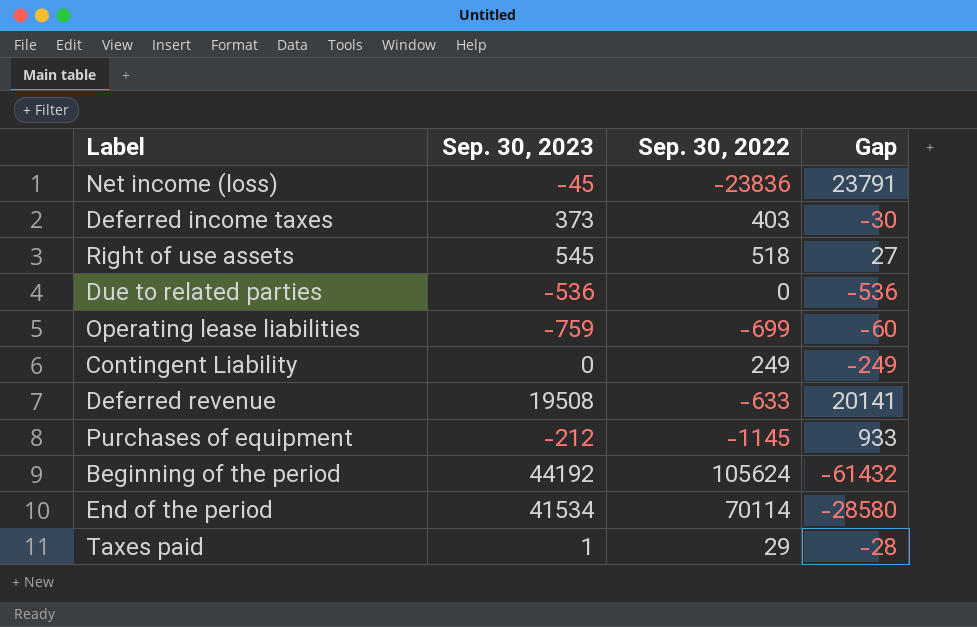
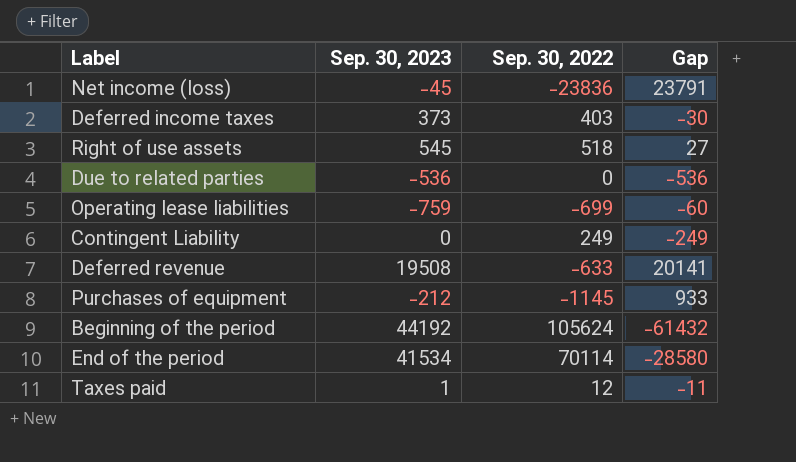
Taxes paid | Sep. 30, 2022: 29 -> 12
Taxes paid | Gap: -28 -> -11

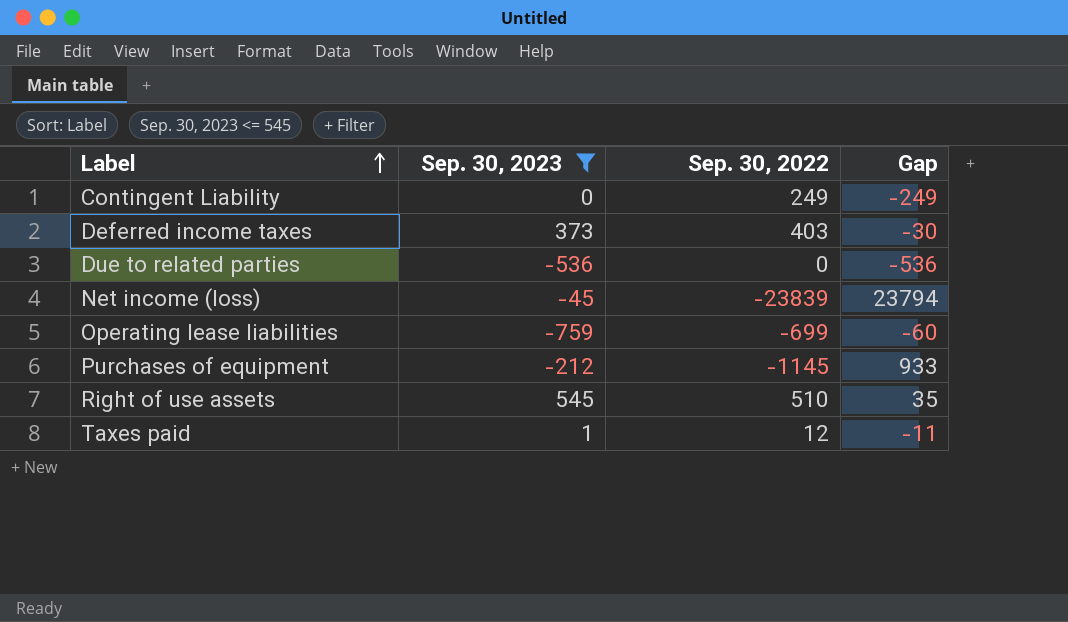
filter: none -> Sep. 30, 2023 <= 545
row order: none -> Label ascending
Net income (loss) | Sep. 30, 2022: -23836 -> -23839
Net income (loss) | Gap: 23791 -> 23794
Right of use assets | Sep. 30, 2022: 518 -> 510
Right of use assets | Gap: 27 -> 35

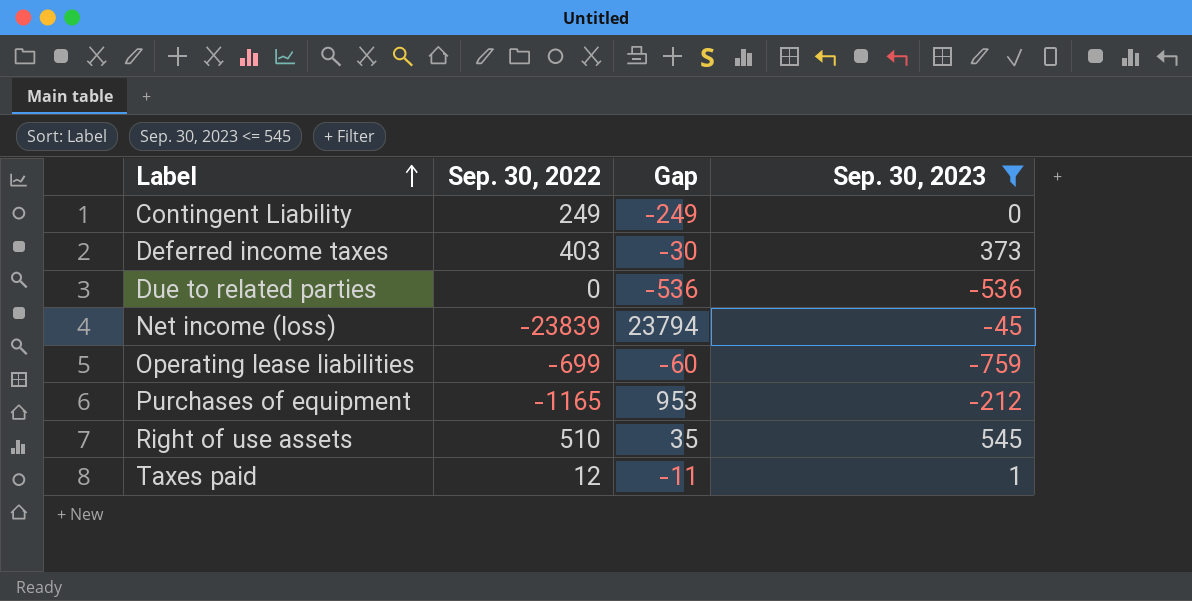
column Sep. 30, 2023 | position: 2 -> 4
Purchases of equipment | Sep. 30, 2022: -1145 -> -1165
Purchases of equipment | Gap: 933 -> 953

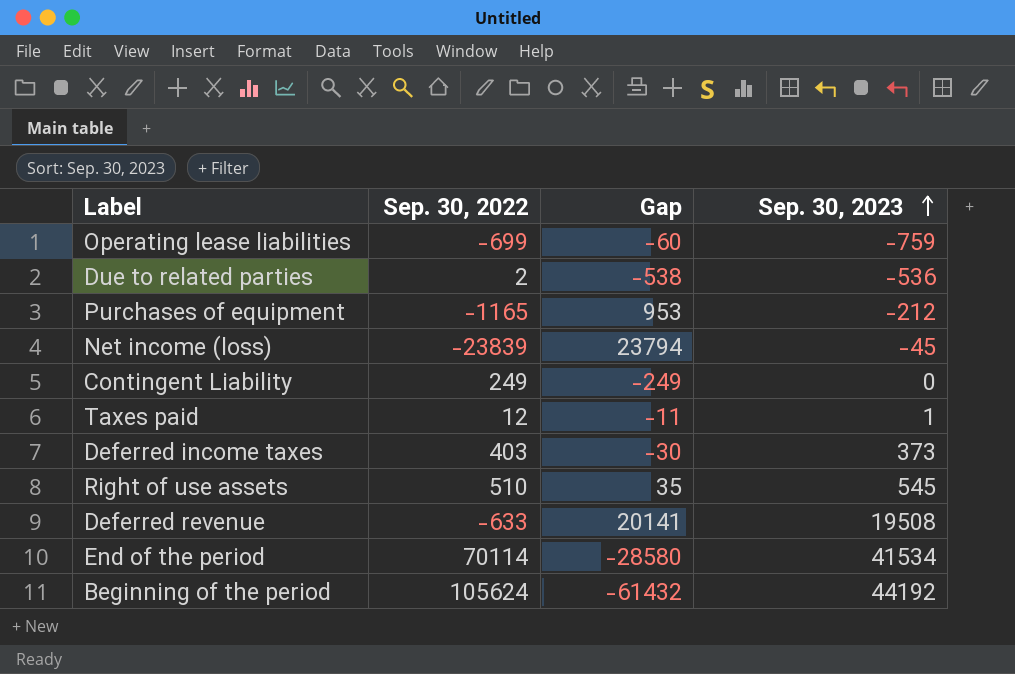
filter: Sep. 30, 2023 <= 545 -> none
row order: Label ascending -> Sep. 30, 2023 ascending
Due to related parties | Sep. 30, 2022: 0 -> 2
Due to related parties | Gap: -536 -> -538

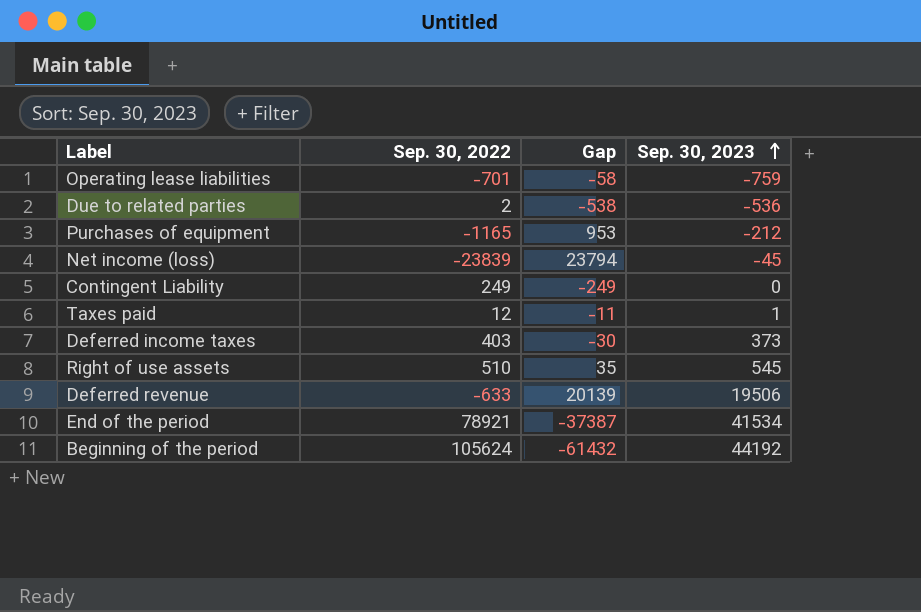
Operating lease liabilities | Sep. 30, 2022: -699 -> -701
Operating lease liabilities | Gap: -60 -> -58
Deferred revenue | Gap: 20141 -> 20139
Deferred revenue | Sep. 30, 2023: 19508 -> 19506
End of the period | Sep. 30, 2022: 70114 -> 78921
End of the period | Gap: -28580 -> -37387

